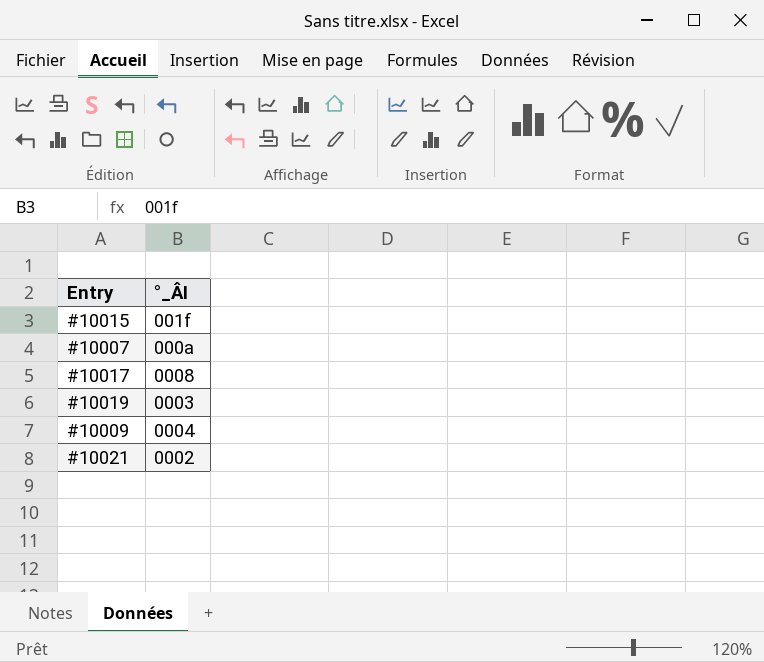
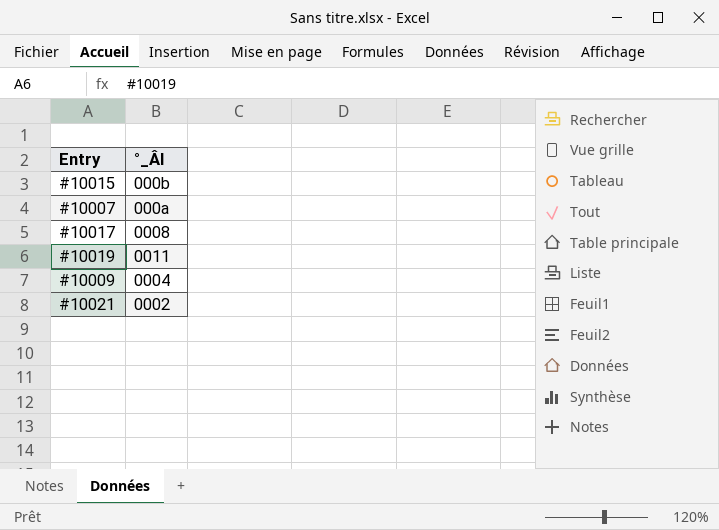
#10015 | °_ÂI: 001f -> 000b
#10019 | °_ÂI: 0003 -> 0011

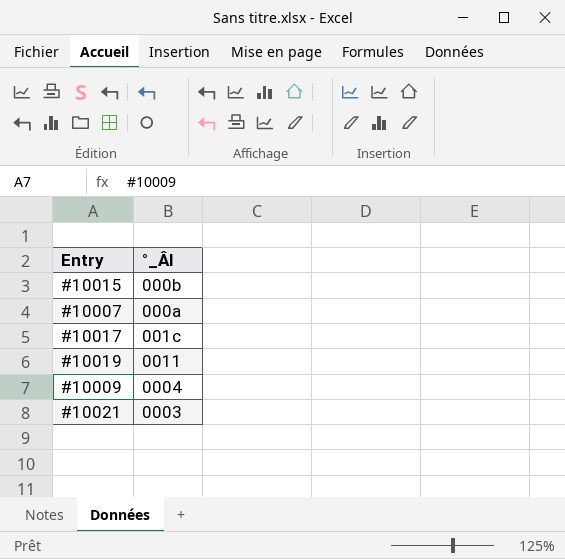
#10017 | °_ÂI: 0008 -> 001c
#10021 | °_ÂI: 0002 -> 0003

